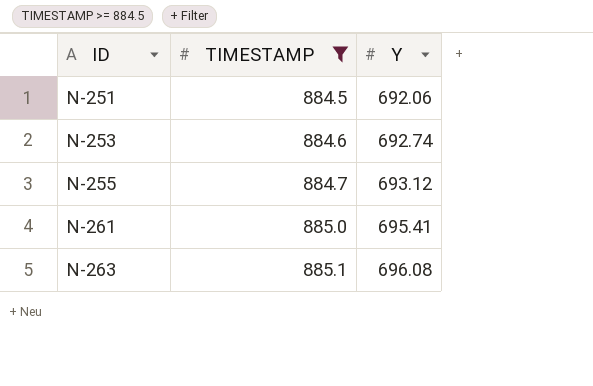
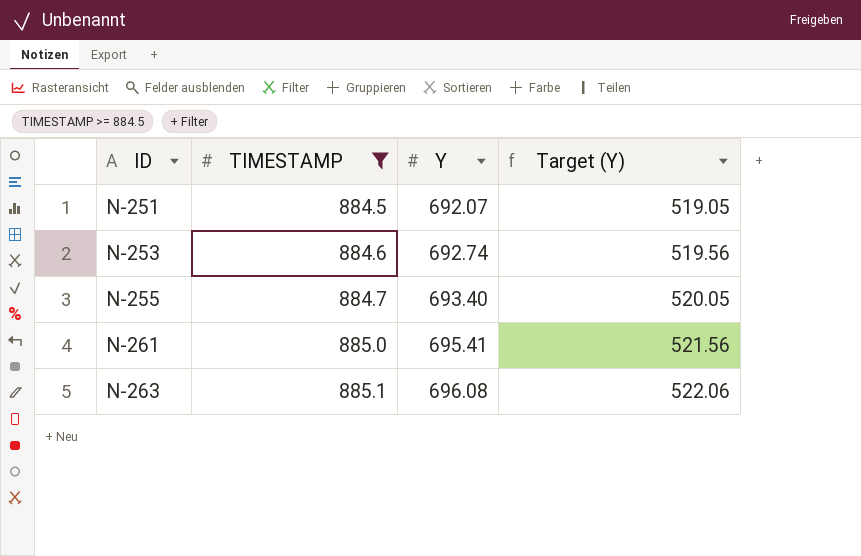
column Target (Y) | formula: none -> [Y] * 0.75
N-251 | Y: 692.06 -> 692.07
N-255 | Y: 693.12 -> 693.40

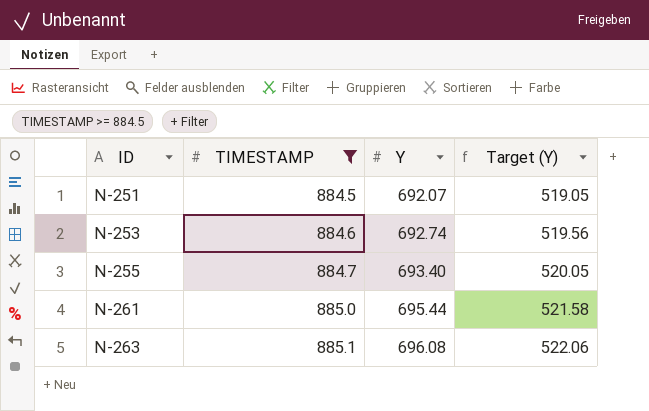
N-261 | Y: 695.41 -> 695.44
N-261 | Target (Y): 521.56 -> 521.58

